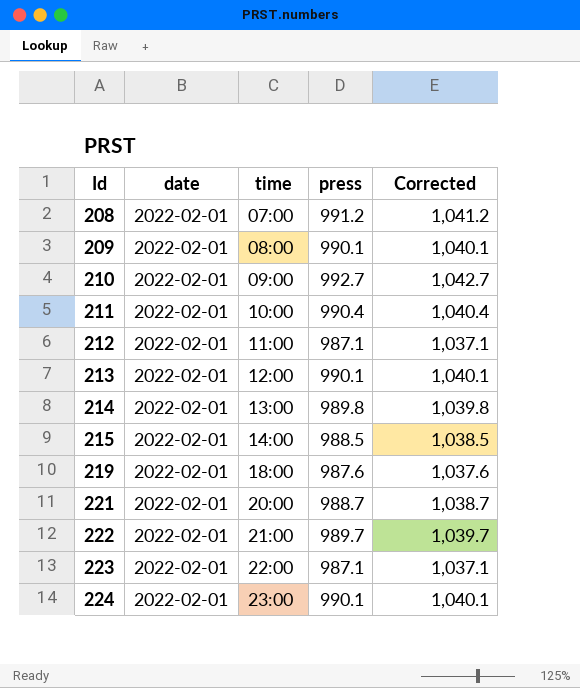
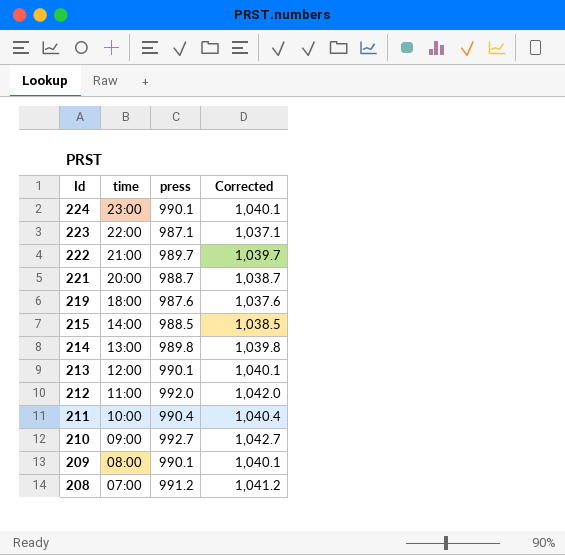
row order: Id ascending -> Id descending
column date | position: 2 -> none
212 | press: 987.1 -> 992.0
212 | Corrected: 1,037.1 -> 1,042.0

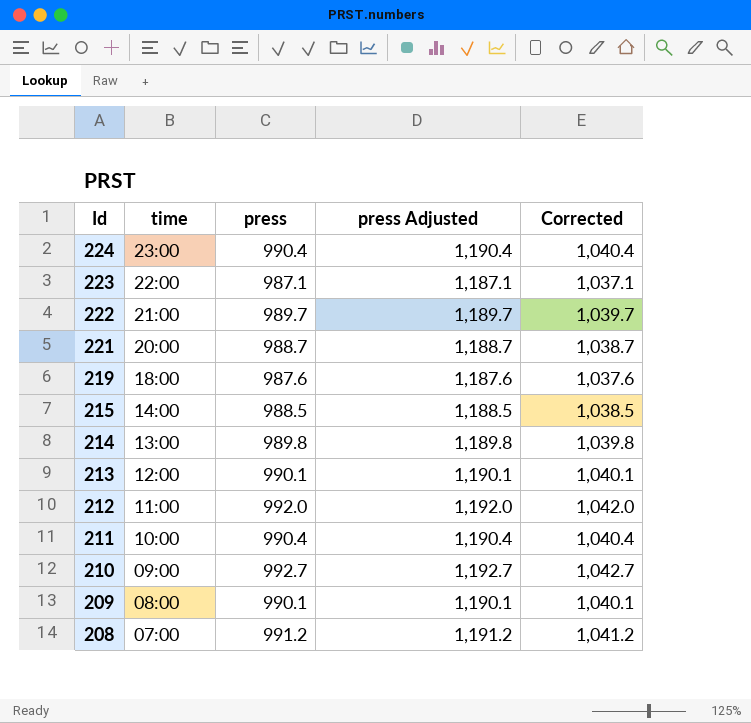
column press Adjusted | formula: none -> [press] + 200
224 | press: 990.1 -> 990.4
224 | Corrected: 1,040.1 -> 1,040.4

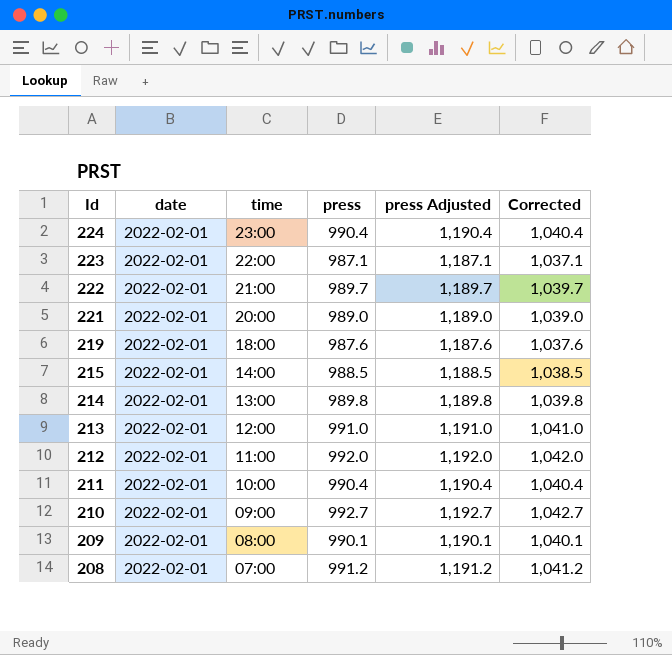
column date | position: none -> 2
221 | press: 988.7 -> 989.0
221 | press Adjusted: 1,188.7 -> 1,189.0
221 | Corrected: 1,038.7 -> 1,039.0
213 | press: 990.1 -> 991.0
213 | press Adjusted: 1,190.1 -> 1,191.0
213 | Corrected: 1,040.1 -> 1,041.0

